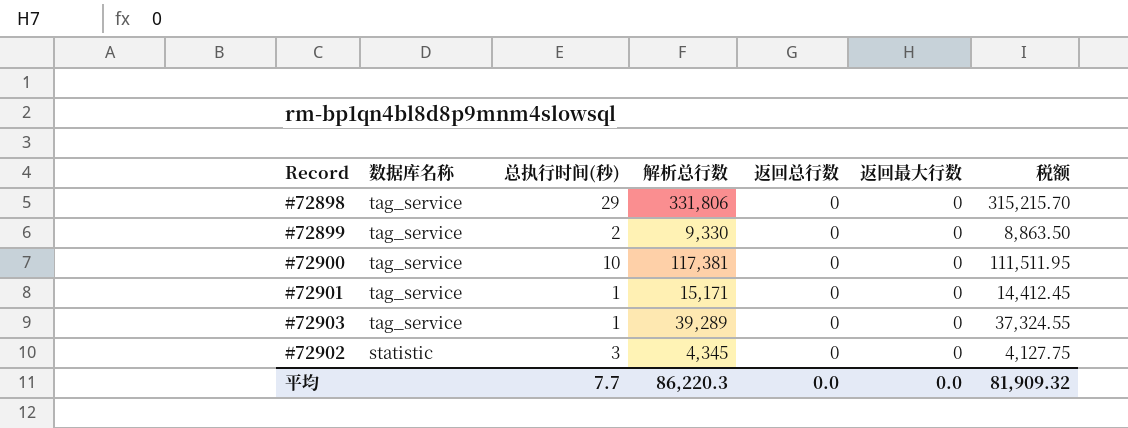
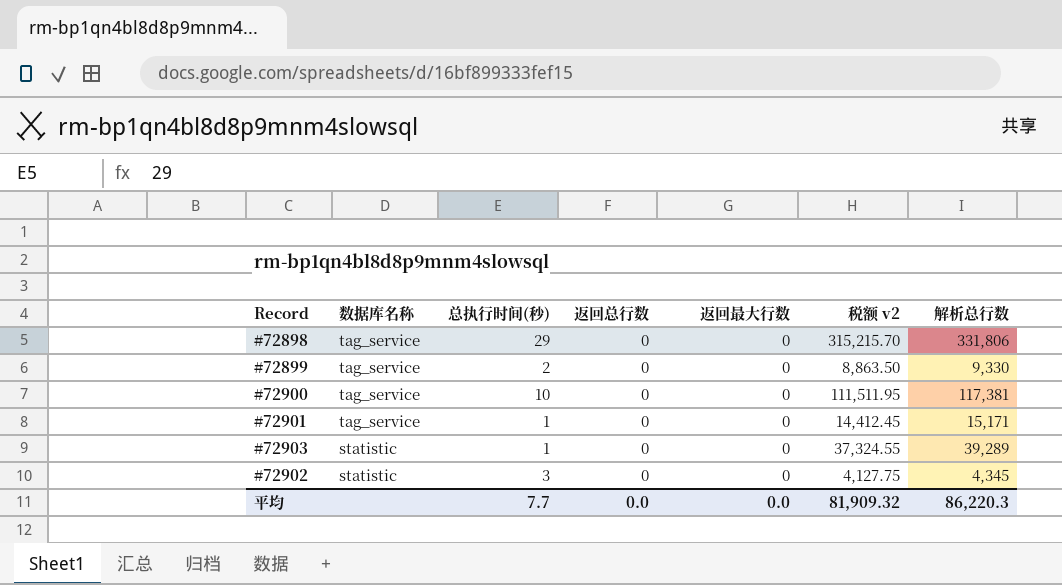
column name: 税额 -> 税额 v2
column 解析总行数 | position: 4 -> 7
#72903 | 数据库名称: tag_service -> statistic

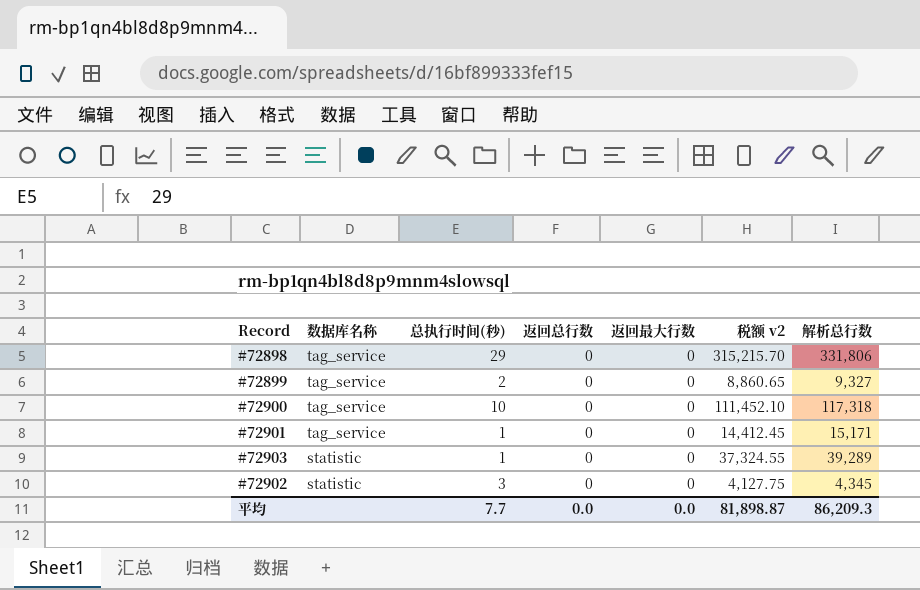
#72899 | 税额 v2: 8,863.50 -> 8,860.65
#72899 | 解析总行数: 9,330 -> 9,327
#72900 | 税额 v2: 111,511.95 -> 111,452.10
#72900 | 解析总行数: 117,381 -> 117,318
平均 | 税额 v2: 81,909.32 -> 81,898.87
平均 | 解析总行数: 86,220.3 -> 86,209.3

